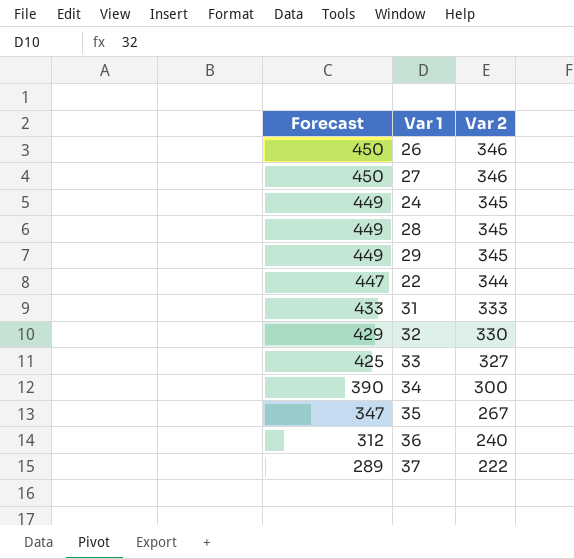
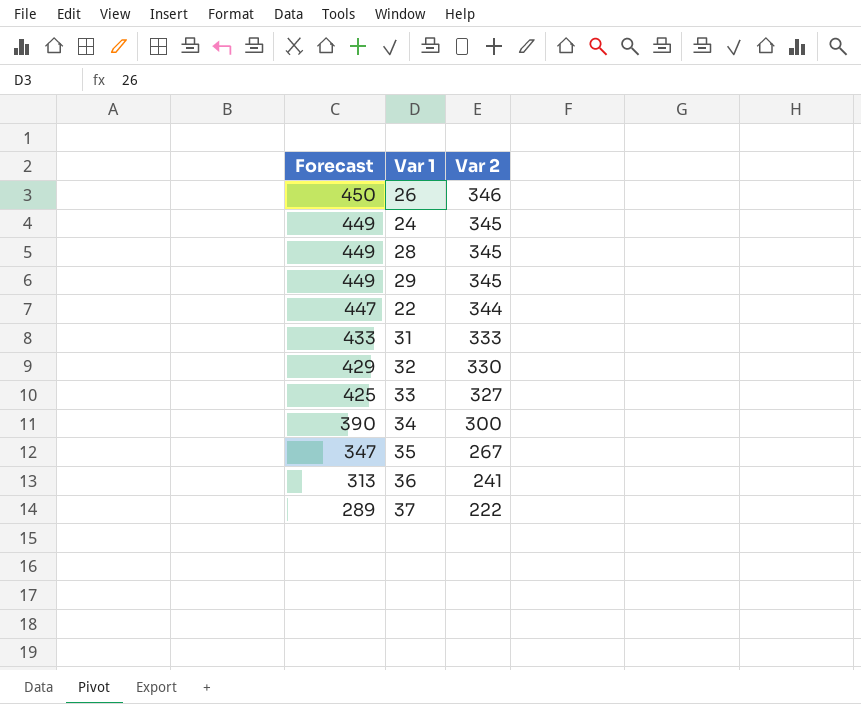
row 27: 450 | 346 -> none
36 | Forecast: 312 -> 313
36 | Var 2: 240 -> 241

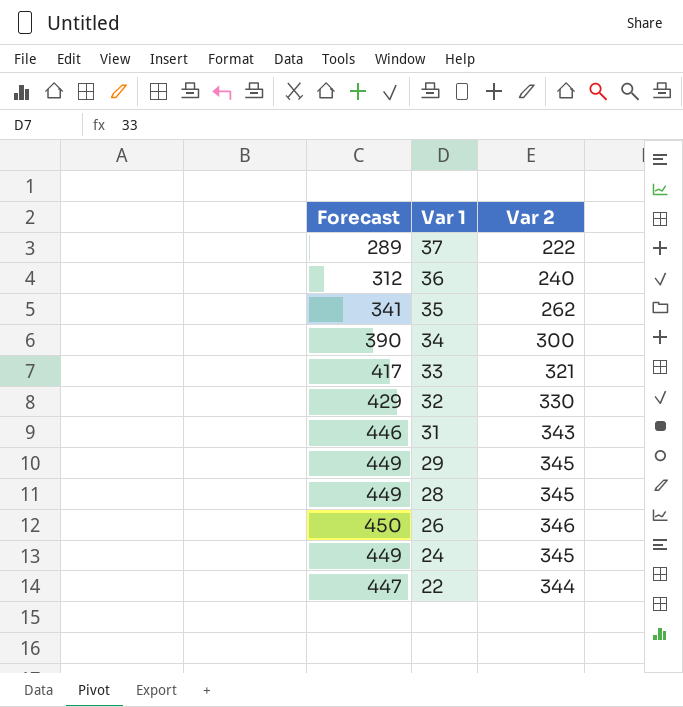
row order: Forecast descending -> Var 1 descending
36 | Forecast: 313 -> 312
36 | Var 2: 241 -> 240
35 | Forecast: 347 -> 341
35 | Var 2: 267 -> 262
33 | Forecast: 425 -> 417
33 | Var 2: 327 -> 321
31 | Forecast: 433 -> 446
31 | Var 2: 333 -> 343

